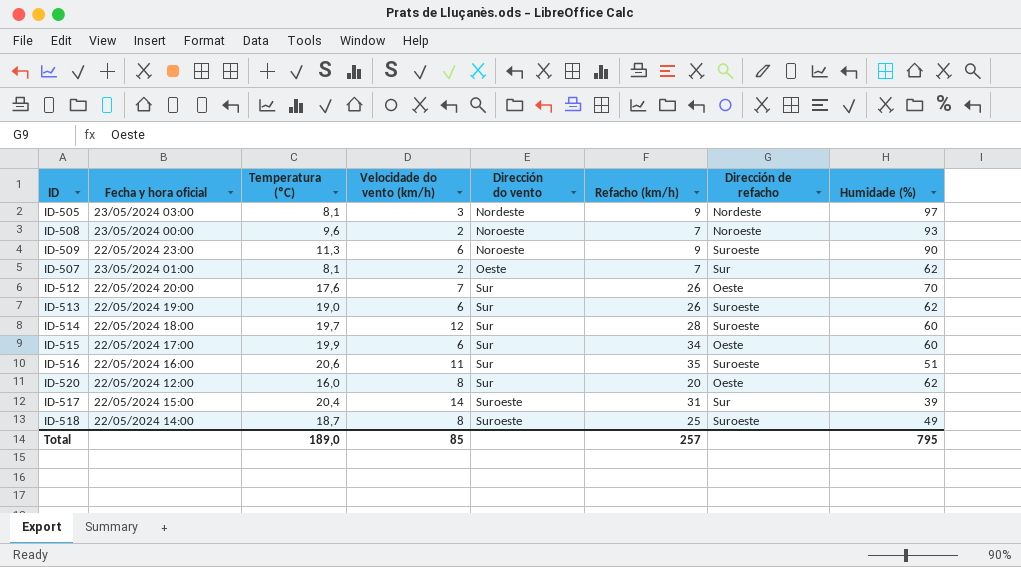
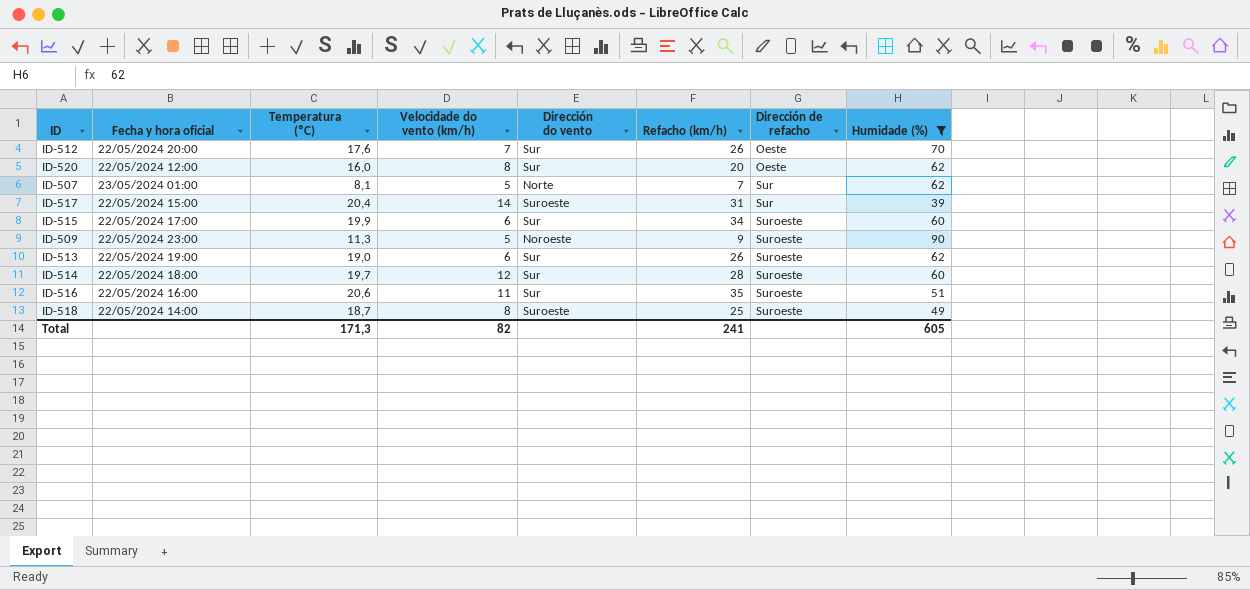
filter: none -> Humidade (%) <= 90
row order: Dirección do vento ascending -> Dirección de refacho ascending
ID-507 | Velocidade do vento (km/h): 2 -> 5
ID-507 | Dirección do vento: Oeste -> Norte
ID-515 | Dirección de refacho: Oeste -> Suroeste
ID-509 | Velocidade do vento (km/h): 6 -> 5
Total | Temperatura (ºC): 189,0 -> 171,3
Total | Velocidade do vento (km/h): 85 -> 82
Total | Refacho (km/h): 257 -> 241
Total | Humidade (%): 795 -> 605

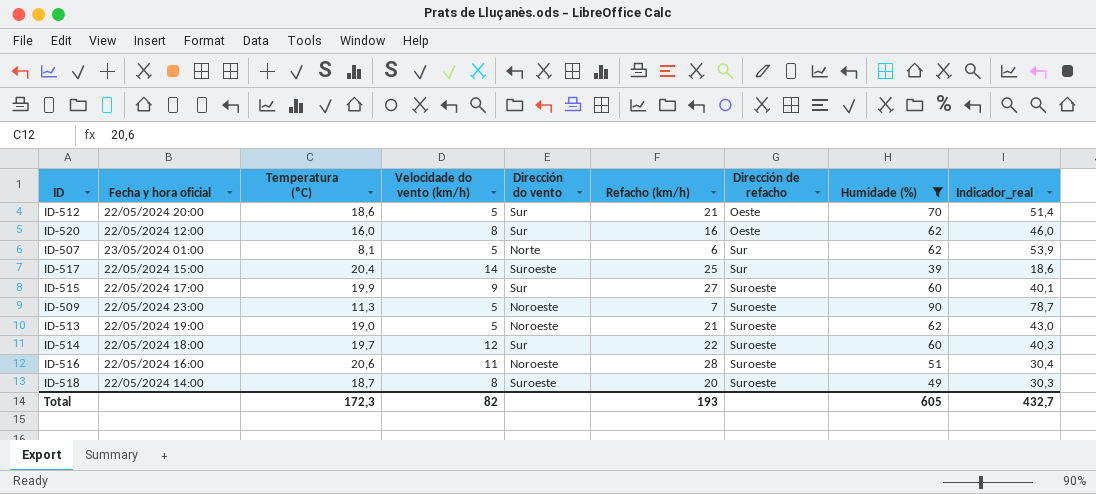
column Indicador_real | formula: none -> [Humidade (%)] - [Temperatura (ºC)]
ID-512 | Temperatura (ºC): 17,6 -> 18,6
ID-512 | Velocidade do vento (km/h): 7 -> 5
ID-512 | Refacho (km/h): 26 -> 21
ID-520 | Refacho (km/h): 20 -> 16
ID-507 | Refacho (km/h): 7 -> 6
ID-517 | Refacho (km/h): 31 -> 25
ID-515 | Velocidade do vento (km/h): 6 -> 9
ID-515 | Refacho (km/h): 34 -> 27
ID-509 | Refacho (km/h): 9 -> 7
ID-513 | Velocidade do vento (km/h): 6 -> 5
ID-513 | Dirección do vento: Sur -> Noroeste
ID-513 | Refacho (km/h): 26 -> 21
ID-514 | Refacho (km/h): 28 -> 22
ID-516 | Dirección do vento: Sur -> Noroeste
ID-516 | Refacho (km/h): 35 -> 28
ID-518 | Refacho (km/h): 25 -> 20
Total | Temperatura (ºC): 171,3 -> 172,3
Total | Refacho (km/h): 241 -> 193

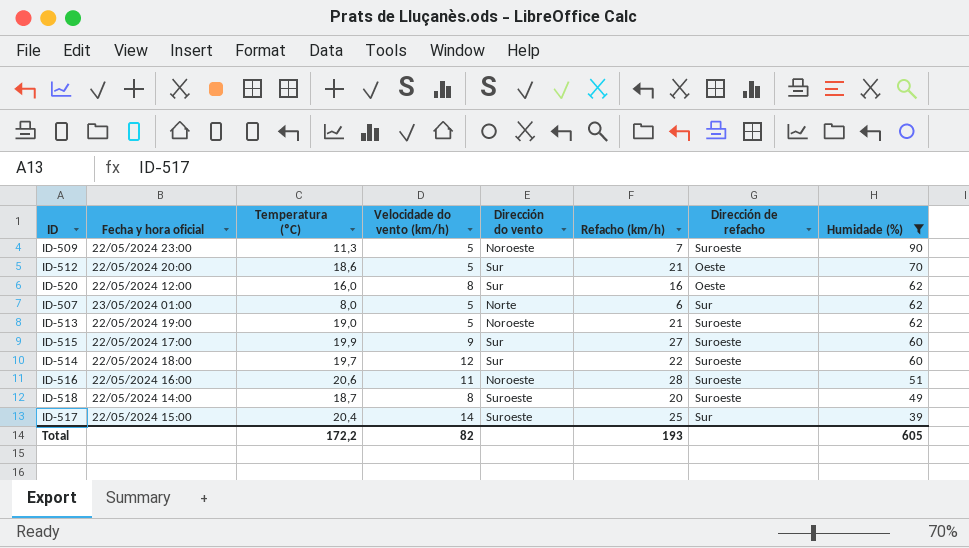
row order: Dirección de refacho ascending -> Humidade (%) descending
column Indicador_real | formula: [Humidade (%)] - [Temperatura (ºC)] -> none
ID-507 | Temperatura (ºC): 8,1 -> 8,0
Total | Temperatura (ºC): 172,3 -> 172,2

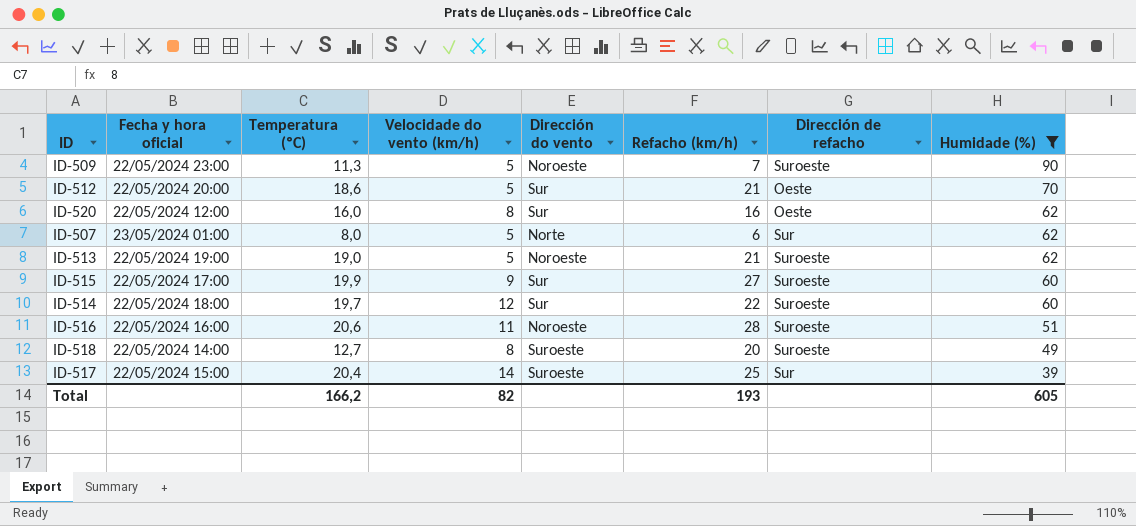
ID-518 | Temperatura (ºC): 18,7 -> 12,7
Total | Temperatura (ºC): 172,2 -> 166,2

